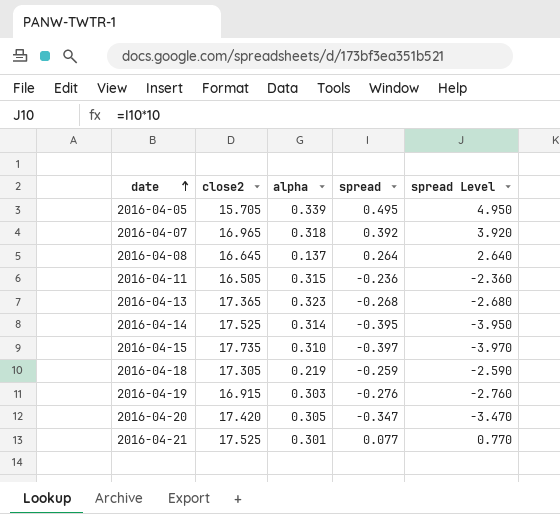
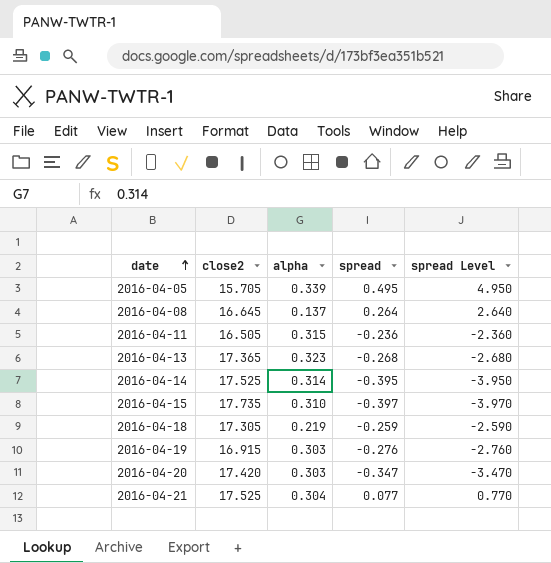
row 2016-04-07: 16.965 | 0.318 | 0.392 | 3.920 -> none
2016-04-20 | alpha: 0.305 -> 0.303
2016-04-21 | alpha: 0.301 -> 0.304

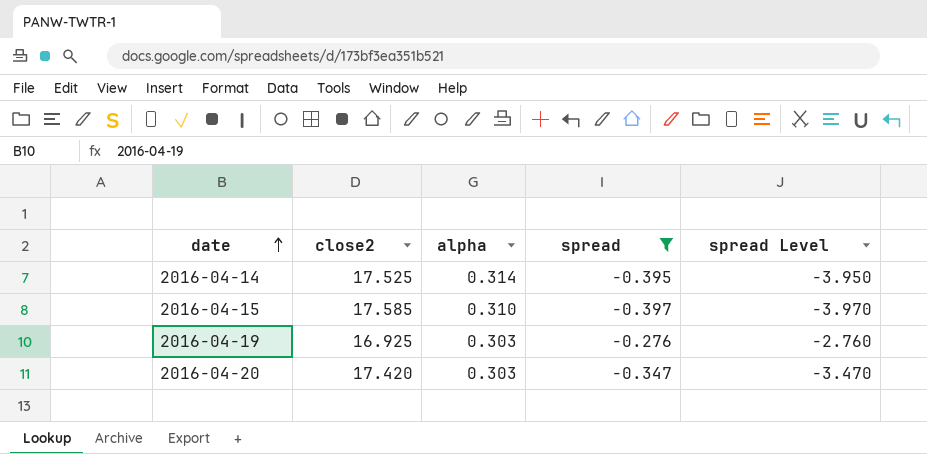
filter: none -> spread <= -0.276
2016-04-15 | close2: 17.735 -> 17.585
2016-04-19 | close2: 16.915 -> 16.925

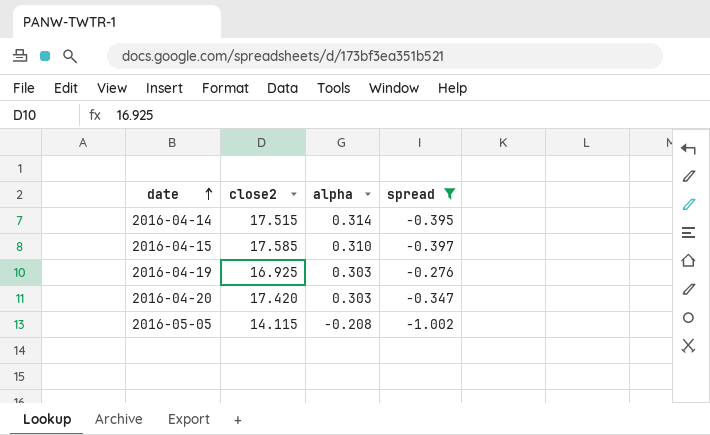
column spread Level | formula: [spread] * 10 -> none
2016-04-14 | close2: 17.525 -> 17.515
row 2016-05-05: none -> 14.115 | -0.208 | -1.002

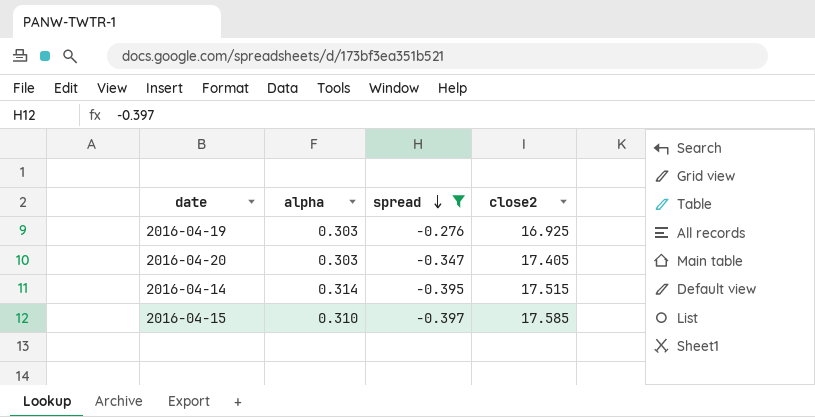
row order: date ascending -> spread descending
column close2 | position: 2 -> 4
row 2016-05-05: 14.115 | -0.208 | -1.002 -> none
2016-04-20 | close2: 17.420 -> 17.405

